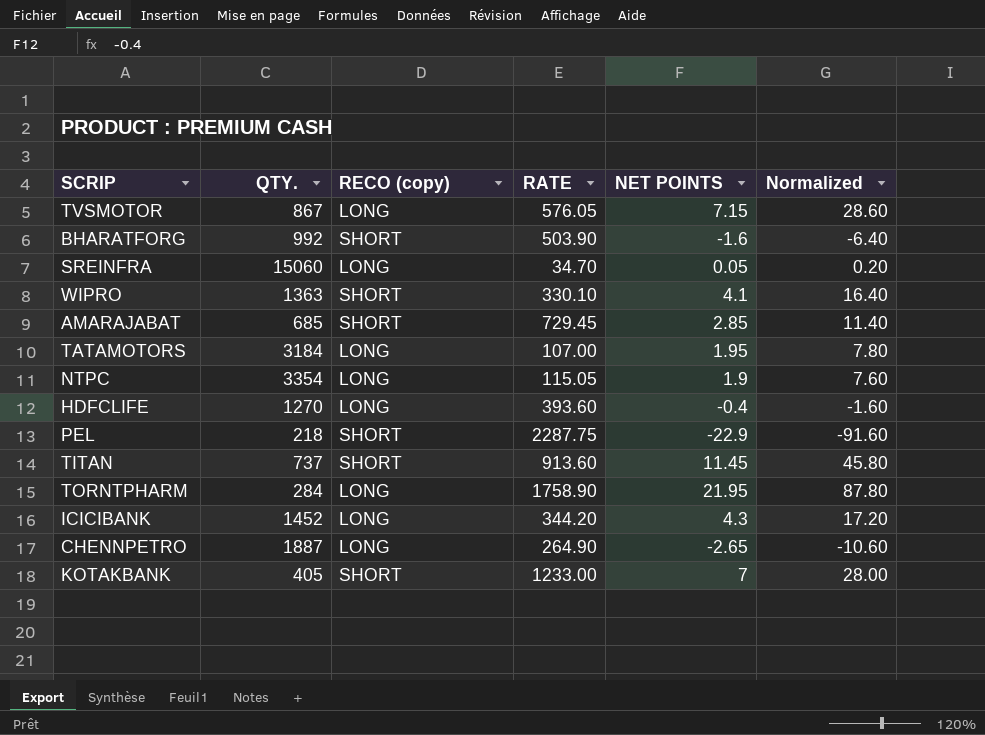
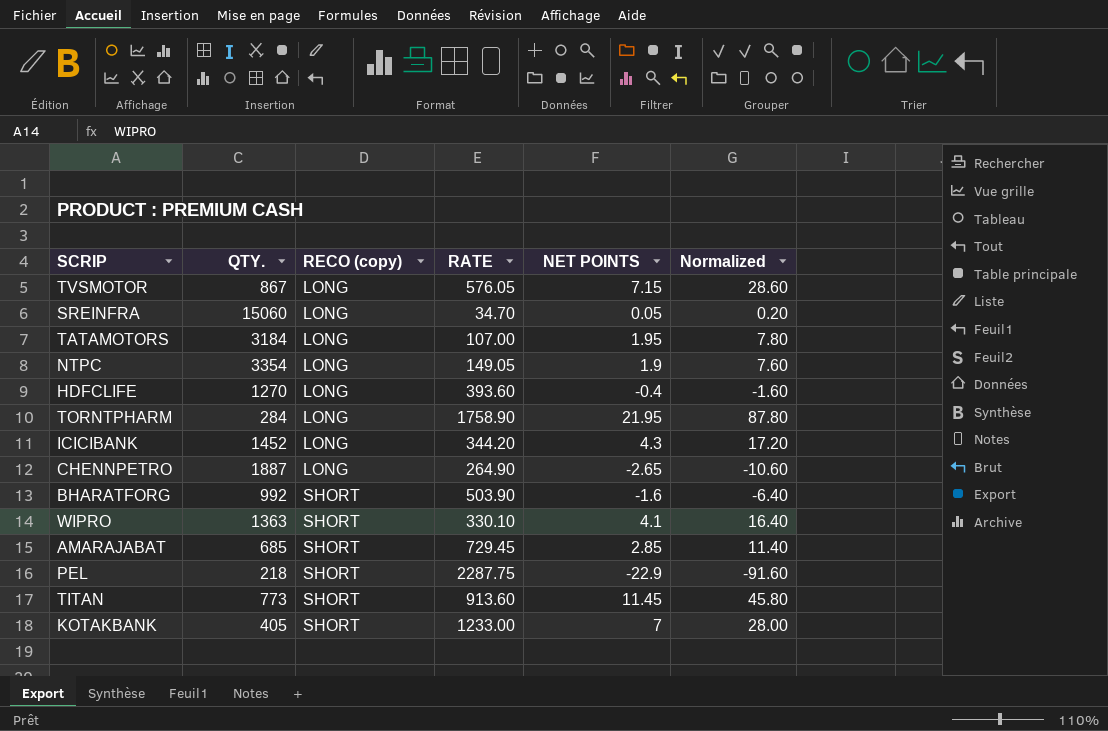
row order: none -> RECO (copy) ascending
NTPC | RATE: 115.05 -> 149.05
TITAN | QTY.: 737 -> 773

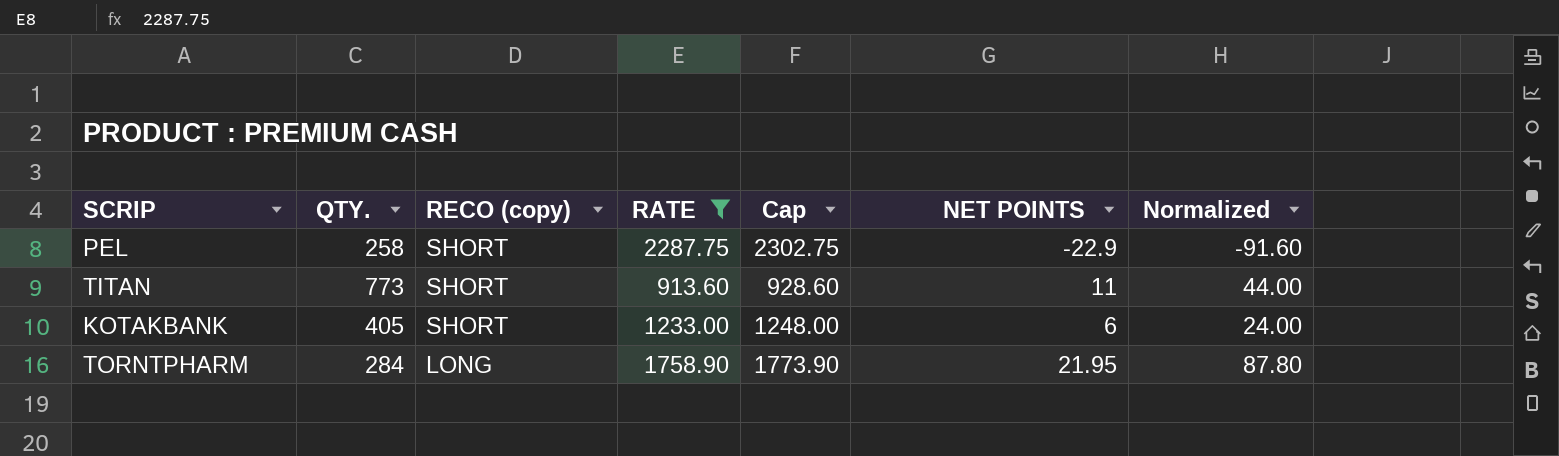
filter: none -> RATE >= 913.60
row order: RECO (copy) ascending -> RECO (copy) descending
column Cap | formula: none -> [RATE] + 15
PEL | QTY.: 218 -> 258
TITAN | NET POINTS: 11.45 -> 11
TITAN | Normalized: 45.80 -> 44.00
KOTAKBANK | NET POINTS: 7 -> 6
KOTAKBANK | Normalized: 28.00 -> 24.00

